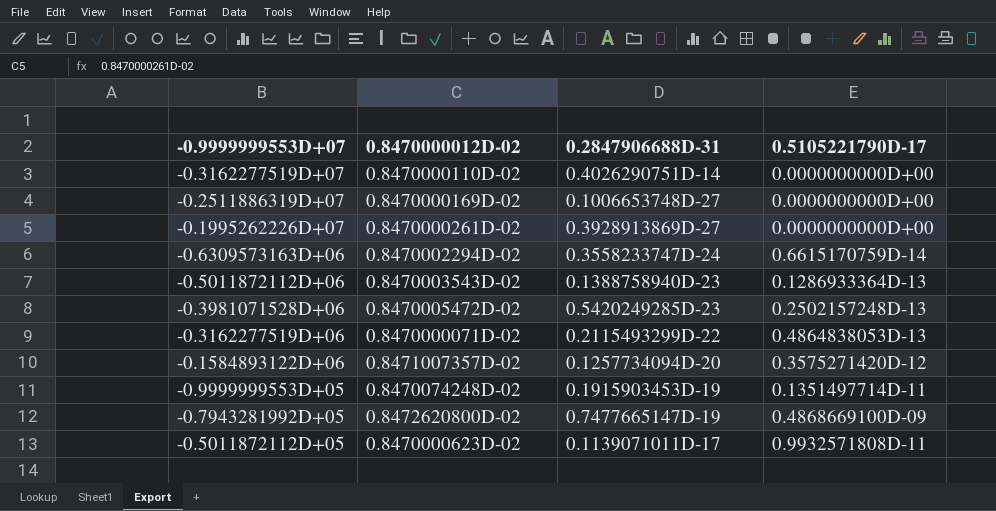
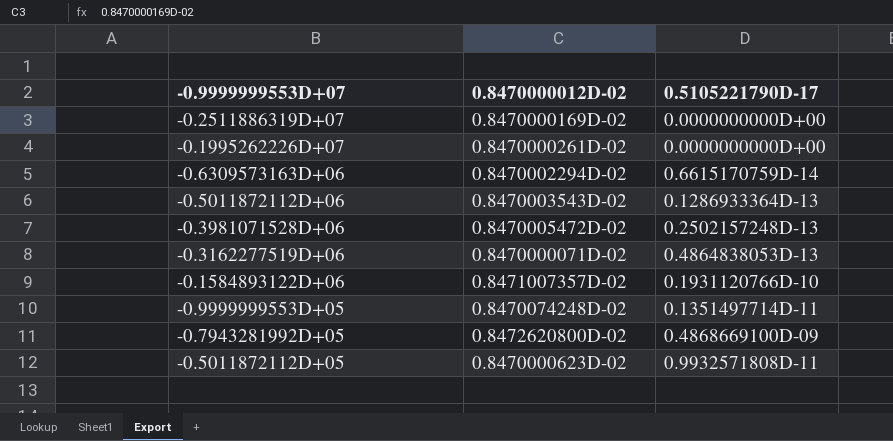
column 0.2847906688D-31 | position: 3 -> none
row -0.3162277519D+07: 0.8470000110D-02 | 0.4026290751D-14 | 0.0000000000D+00 -> none
-0.1584893122D+06 | 0.5105221790D-17: 0.3575271420D-12 -> 0.1931120766D-10

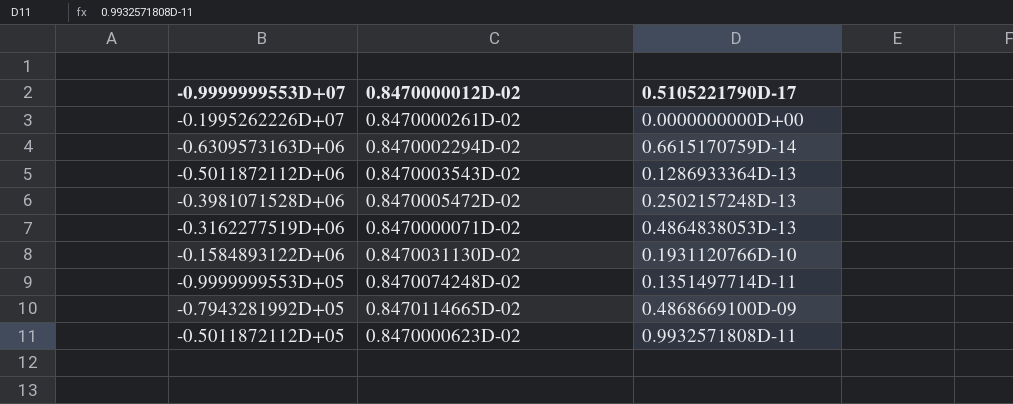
row -0.2511886319D+07: 0.8470000169D-02 | 0.0000000000D+00 -> none
-0.1584893122D+06 | 0.8470000012D-02: 0.8471007357D-02 -> 0.8470031130D-02
-0.7943281992D+05 | 0.8470000012D-02: 0.8472620800D-02 -> 0.8470114665D-02

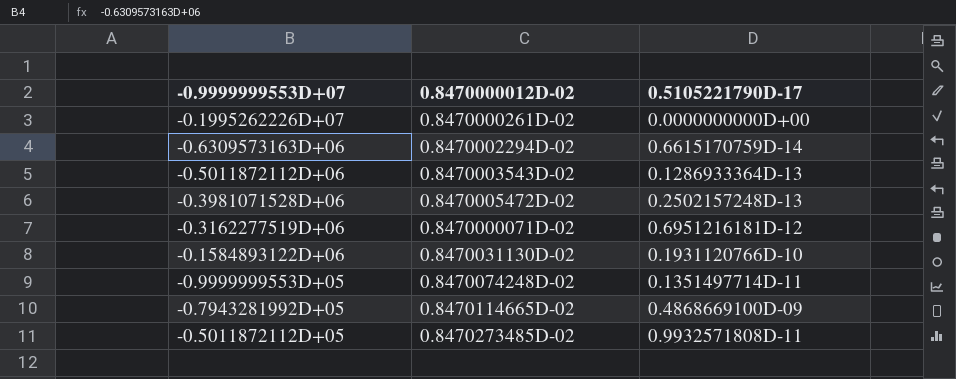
-0.3162277519D+06 | 0.5105221790D-17: 0.4864838053D-13 -> 0.6951216181D-12
-0.5011872112D+05 | 0.8470000012D-02: 0.8470000623D-02 -> 0.8470273485D-02

